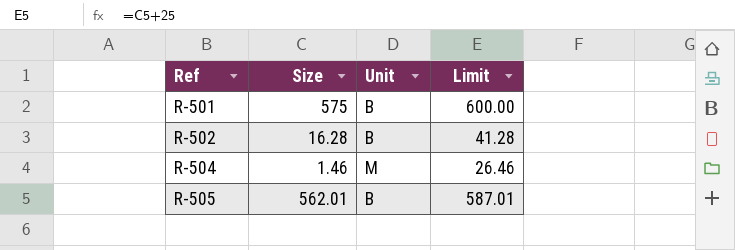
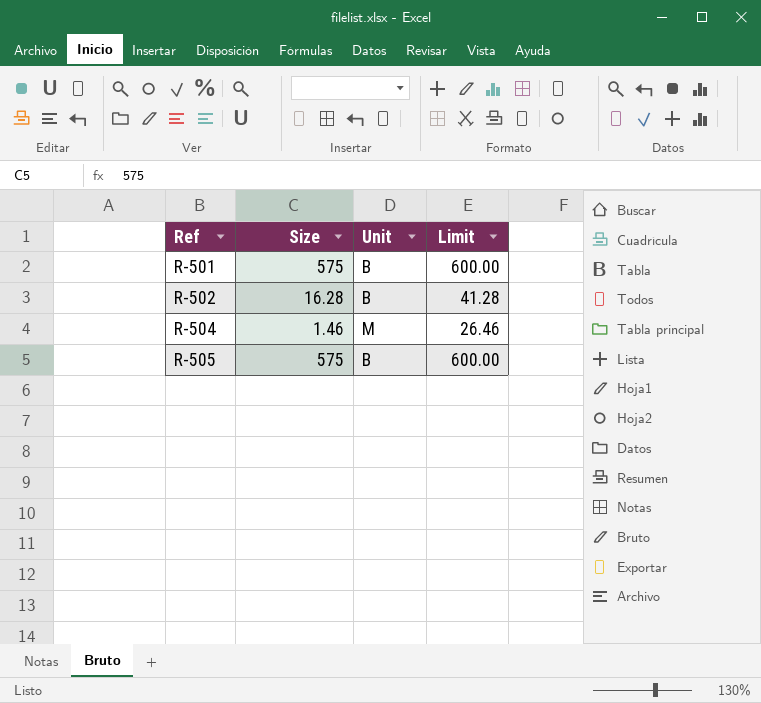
R-505 | Size: 562.01 -> 575
R-505 | Limit: 587.01 -> 600.00

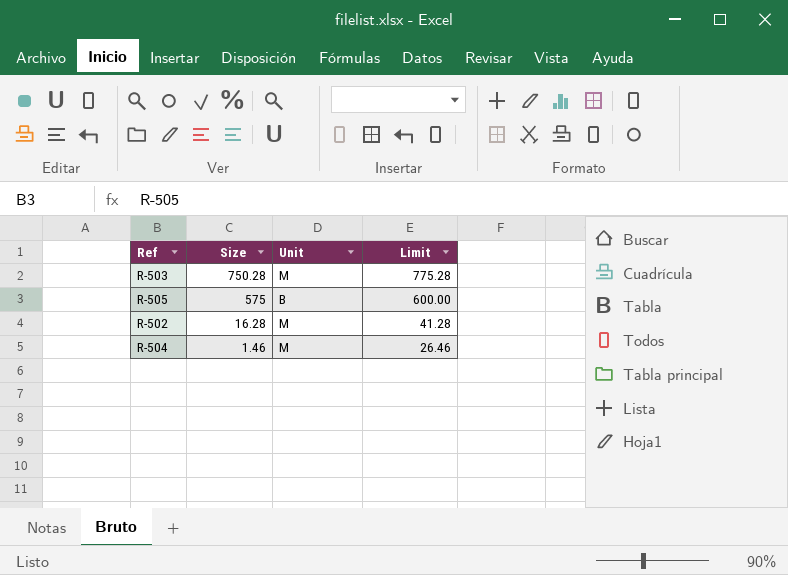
row order: Ref ascending -> Size descending
row R-501: 575 | B | 600.00 -> none
row R-503: none -> 750.28 | M | 775.28
R-502 | Unit: B -> M

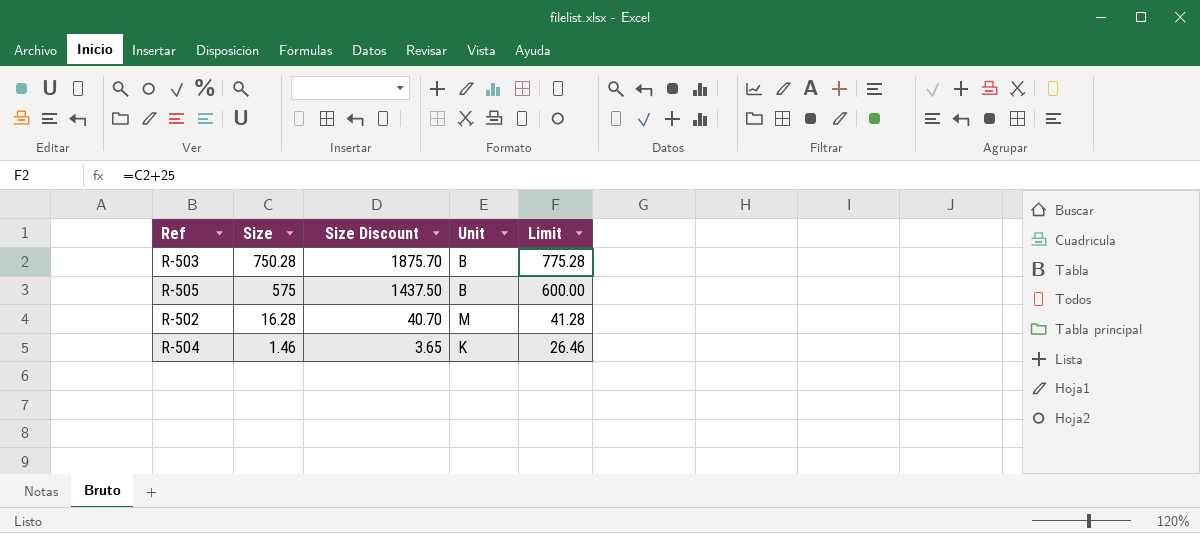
column Size Discount | formula: none -> [Size] * 2.5
R-503 | Unit: M -> B
R-504 | Unit: M -> K

